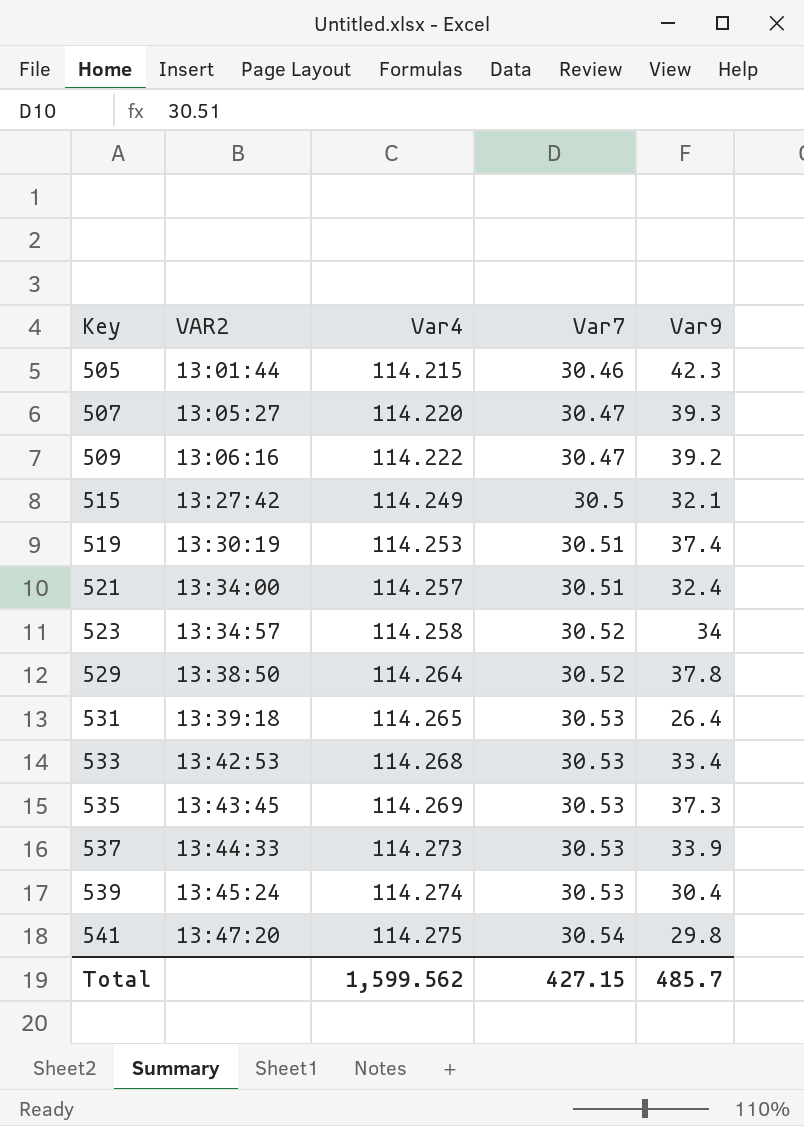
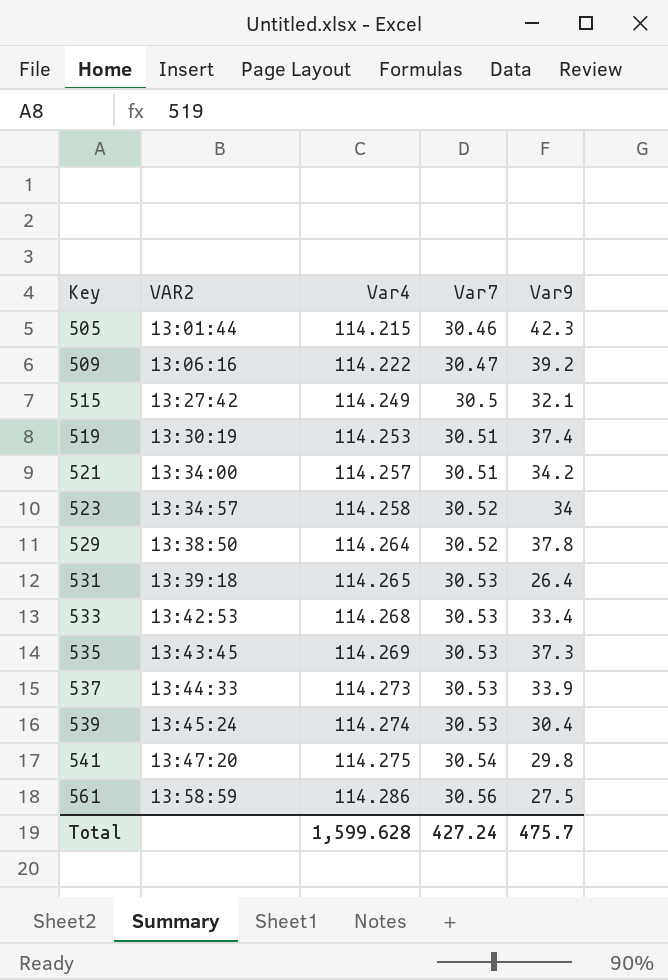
row 507: 13:05:27 | 114.220 | 30.47 | 39.3 -> none
521 | Var9: 32.4 -> 34.2
row 561: none -> 13:58:59 | 114.286 | 30.56 | 27.5
Total | Var4: 1,599.562 -> 1,599.628
Total | Var7: 427.15 -> 427.24
Total | Var9: 485.7 -> 475.7

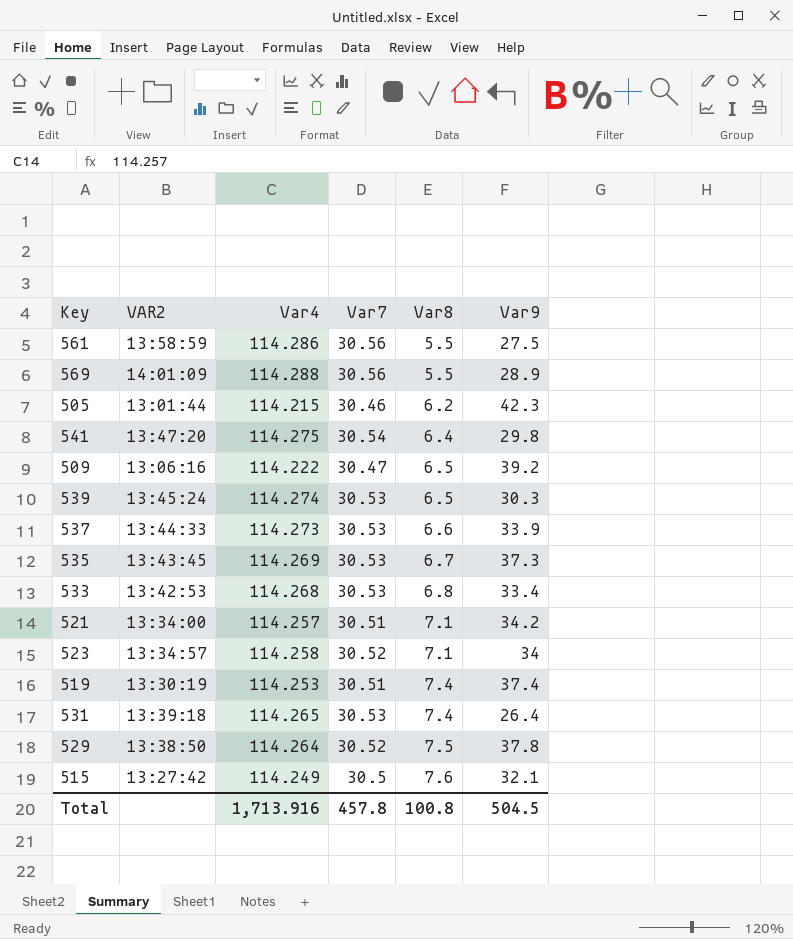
row order: Key ascending -> Var8 ascending
column Var8 | position: none -> 5
row 569: none -> 14:01:09 | 114.288 | 30.56 | 5.5 | 28.9
539 | Var9: 30.4 -> 30.3
Total | Var4: 1,599.628 -> 1,713.916
Total | Var7: 427.24 -> 457.8
Total | Var9: 475.7 -> 504.5

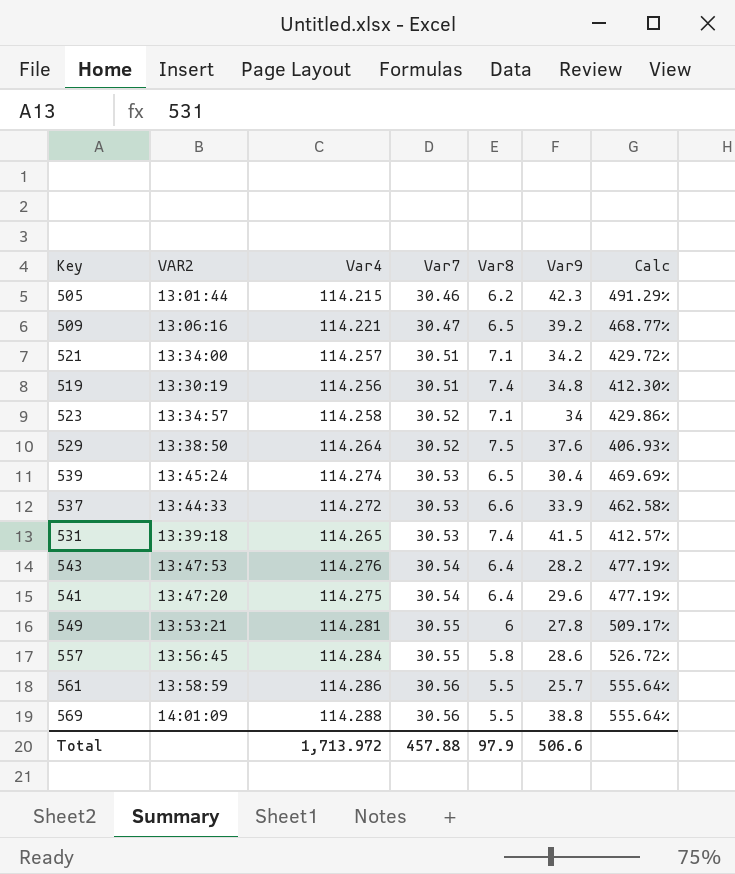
row order: Var8 ascending -> Var7 ascending
column Calc | formula: none -> [Var7] / [Var8]
row 535: 13:43:45 | 114.269 | 30.53 | 6.7 | 37.3 -> none
row 533: 13:42:53 | 114.268 | 30.53 | 6.8 | 33.4 -> none
row 515: 13:27:42 | 114.249 | 30.5 | 7.6 | 32.1 -> none
509 | Var4: 114.222 -> 114.221
519 | Var4: 114.253 -> 114.256
519 | Var9: 37.4 -> 34.8
529 | Var9: 37.8 -> 37.6
539 | Var9: 30.3 -> 30.4
537 | Var4: 114.273 -> 114.272
531 | Var9: 26.4 -> 41.5
row 543: none -> 13:47:53 | 114.276 | 30.54 | 6.4 | 28.2 | 477.19%
541 | Var9: 29.8 -> 29.6
row 549: none -> 13:53:21 | 114.281 | 30.55 | 6 | 27.8 | 509.17%
row 557: none -> 13:56:45 | 114.284 | 30.55 | 5.8 | 28.6 | 526.72%
561 | Var9: 27.5 -> 25.7
569 | Var9: 28.9 -> 38.8
Total | Var4: 1,713.916 -> 1,713.972
Total | Var7: 457.8 -> 457.88
Total | Var8: 100.8 -> 97.9
Total | Var9: 504.5 -> 506.6

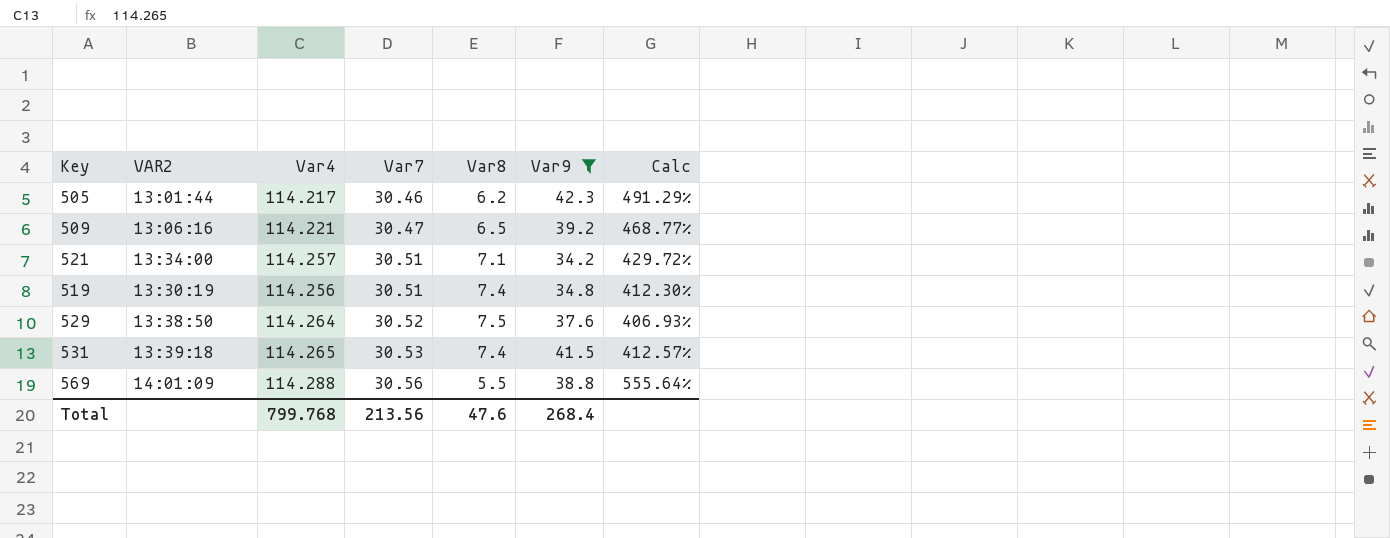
filter: none -> Var9 >= 34.2
505 | Var4: 114.215 -> 114.217
Total | Var4: 1,713.972 -> 799.768
Total | Var7: 457.88 -> 213.56
Total | Var8: 97.9 -> 47.6
Total | Var9: 506.6 -> 268.4

